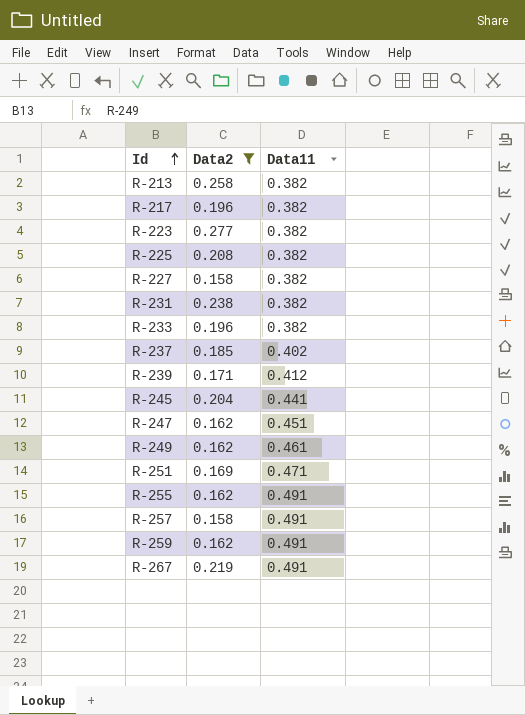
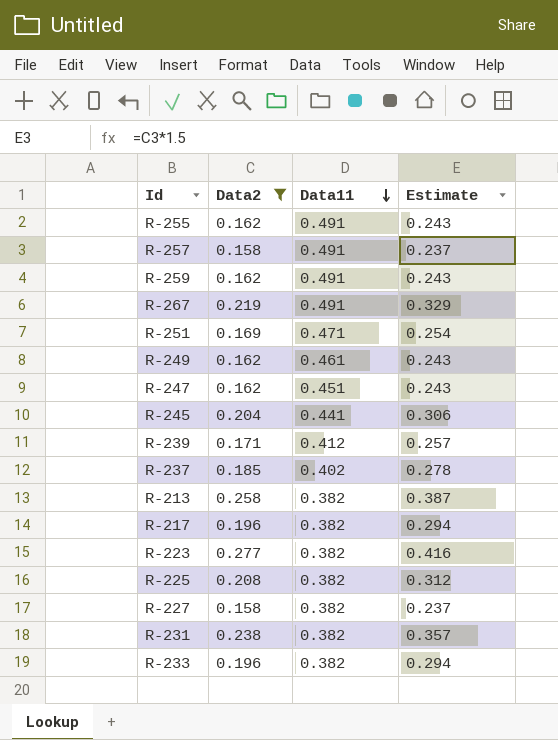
row order: Id ascending -> Data11 descending
column Estimate | formula: none -> [Data2] * 1.5

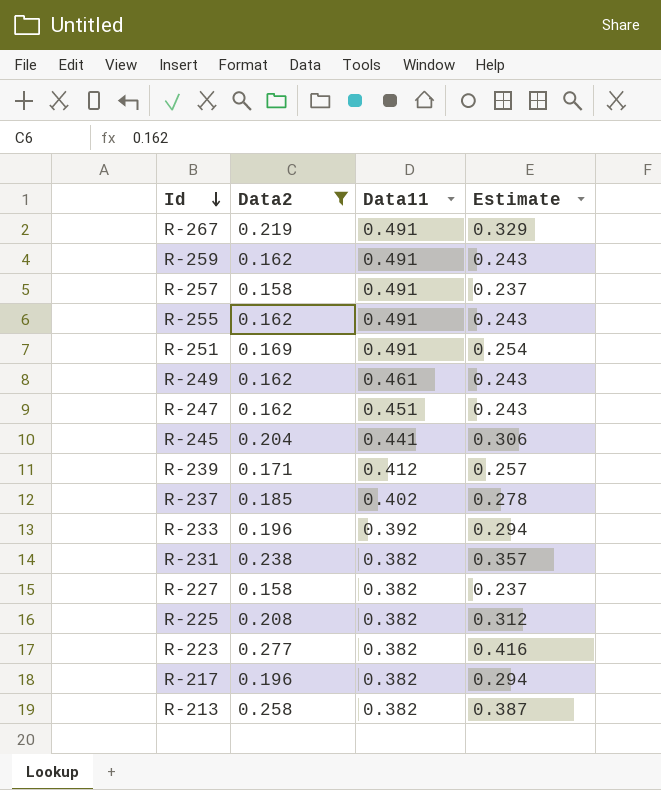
row order: Data11 descending -> Id descending
R-251 | Data11: 0.471 -> 0.491
R-233 | Data11: 0.382 -> 0.392

